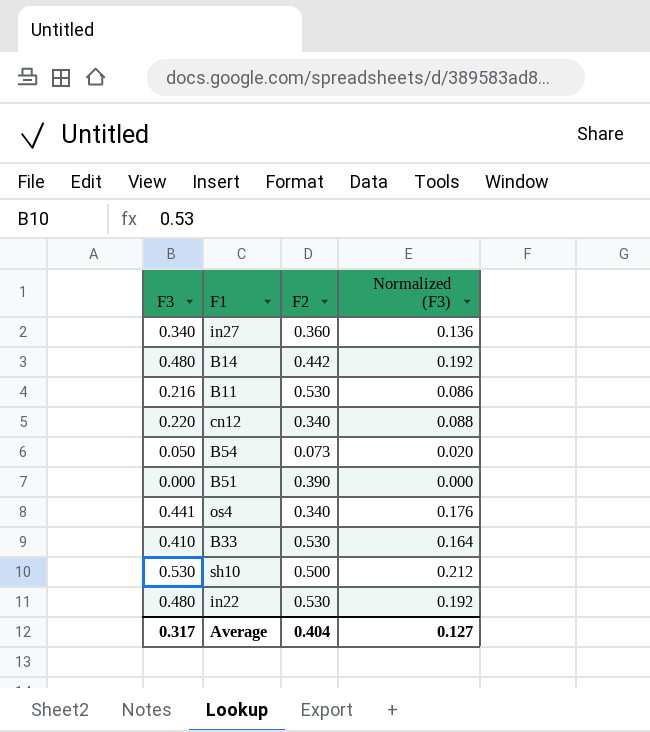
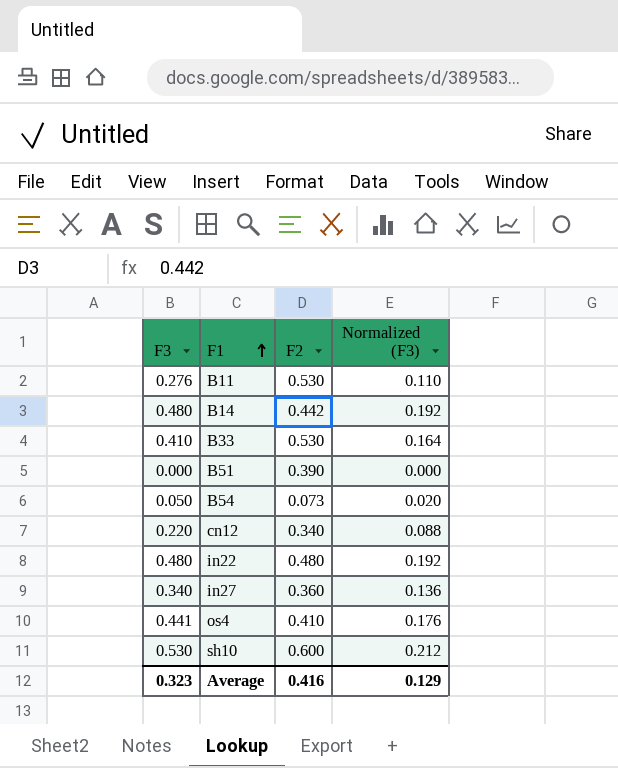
row order: none -> F1 ascending
B11 | F3: 0.216 -> 0.276
B11 | Normalized (F3): 0.086 -> 0.110
in22 | F2: 0.530 -> 0.480
os4 | F2: 0.340 -> 0.410
sh10 | F2: 0.500 -> 0.600
Average | F3: 0.317 -> 0.323
Average | F2: 0.404 -> 0.416
Average | Normalized (F3): 0.127 -> 0.129

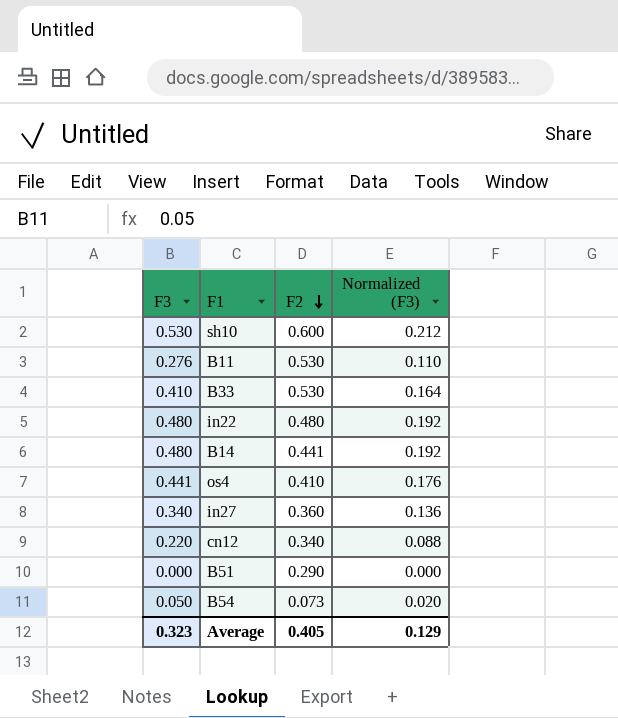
row order: F1 ascending -> F2 descending
B14 | F2: 0.442 -> 0.441
B51 | F2: 0.390 -> 0.290
Average | F2: 0.416 -> 0.405

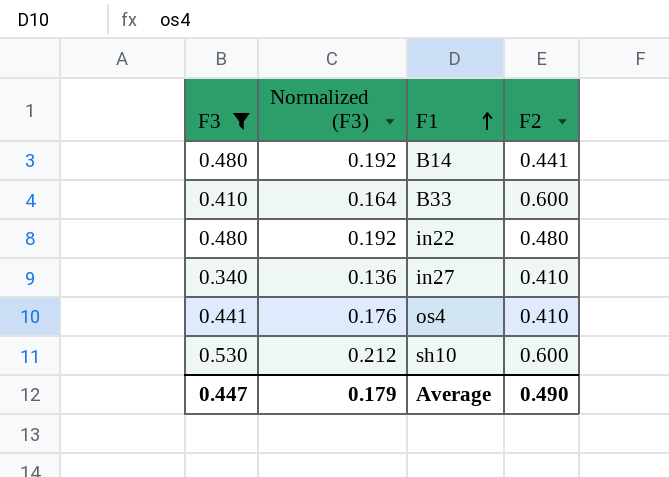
filter: none -> F3 >= 0.340
row order: F2 descending -> F1 ascending
column Normalized (F3) | position: 4 -> 2
B33 | F2: 0.530 -> 0.600
in27 | F2: 0.360 -> 0.410
Average | F3: 0.323 -> 0.447
Average | Normalized (F3): 0.129 -> 0.179
Average | F2: 0.405 -> 0.490

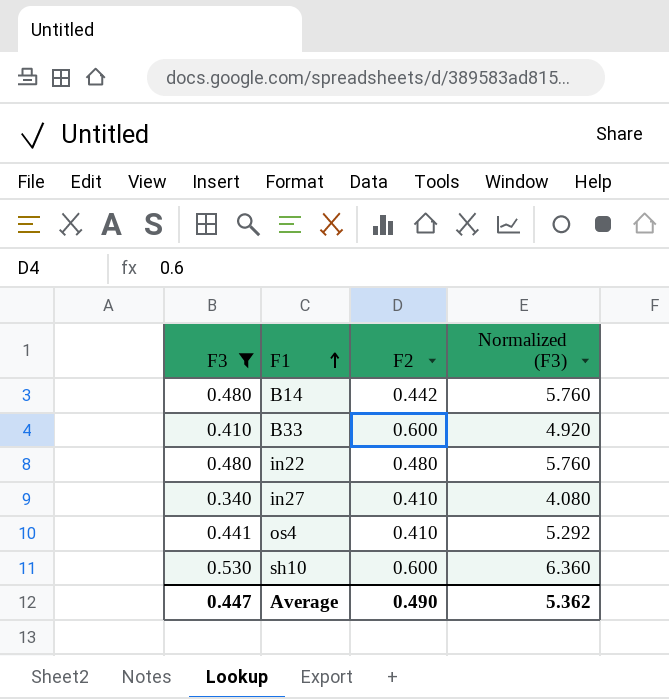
column Normalized (F3) | formula: [F3] * 0.4 -> [F3] * 12
column Normalized (F3) | position: 2 -> 4
B14 | F2: 0.441 -> 0.442
Average | Normalized (F3): 0.179 -> 5.362

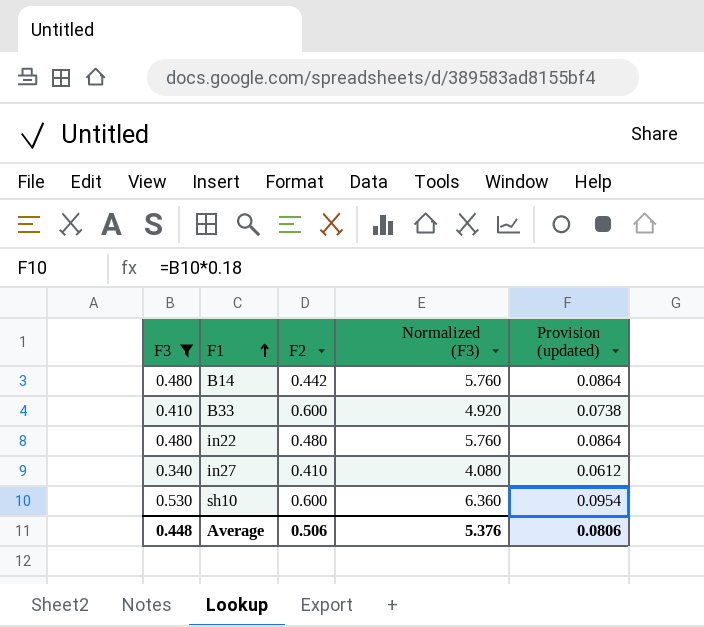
column Provision (updated) | formula: none -> [F3] * 0.18
row os4: 0.441 | 0.410 | 5.292 -> none
Average | F3: 0.447 -> 0.448
Average | F2: 0.490 -> 0.506
Average | Normalized (F3): 5.362 -> 5.376

